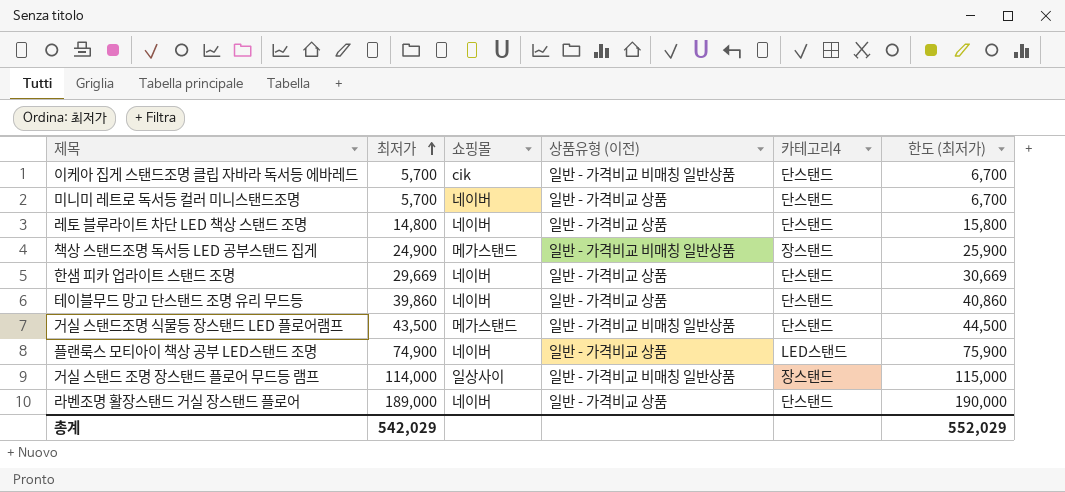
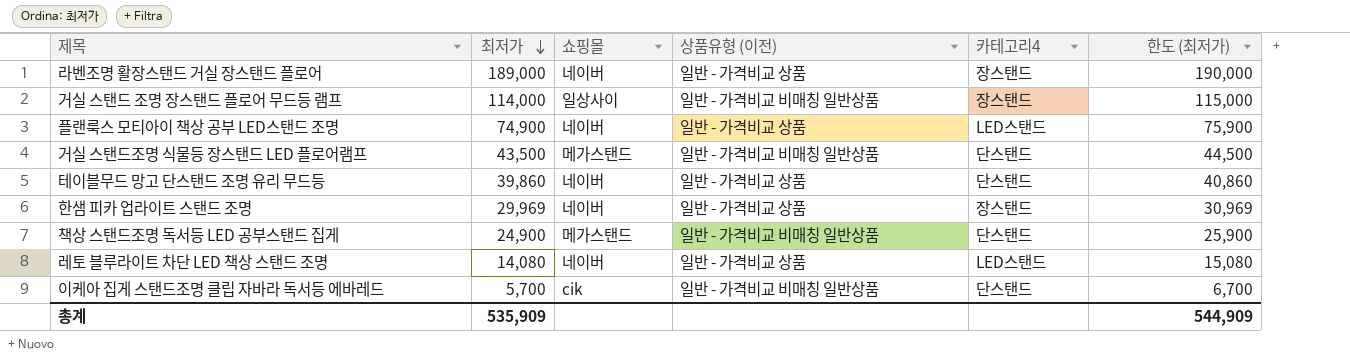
row order: 최저가 ascending -> 최저가 descending
row 미니미 레트로 독서등 컬러 미니스탠드조명: 5,700 | 네이버 | 일반 - 가격비교 상품 | 단스탠드 | 6,700 -> none
라벤조명 활장스탠드 거실 장스탠드 플로어 | 카테고리4: 단스탠드 -> 장스탠드
한샘 피카 업라이트 스탠드 조명 | 최저가: 29,669 -> 29,969
한샘 피카 업라이트 스탠드 조명 | 카테고리4: 단스탠드 -> 장스탠드
한샘 피카 업라이트 스탠드 조명 | 한도 (최저가): 30,669 -> 30,969
책상 스탠드조명 독서등 LED 공부스탠드 집게 | 카테고리4: 장스탠드 -> 단스탠드
레토 블루라이트 차단 LED 책상 스탠드 조명 | 최저가: 14,800 -> 14,080
레토 블루라이트 차단 LED 책상 스탠드 조명 | 카테고리4: 단스탠드 -> LED스탠드
레토 블루라이트 차단 LED 책상 스탠드 조명 | 한도 (최저가): 15,800 -> 15,080
총계 | 최저가: 542,029 -> 535,909
총계 | 한도 (최저가): 552,029 -> 544,909

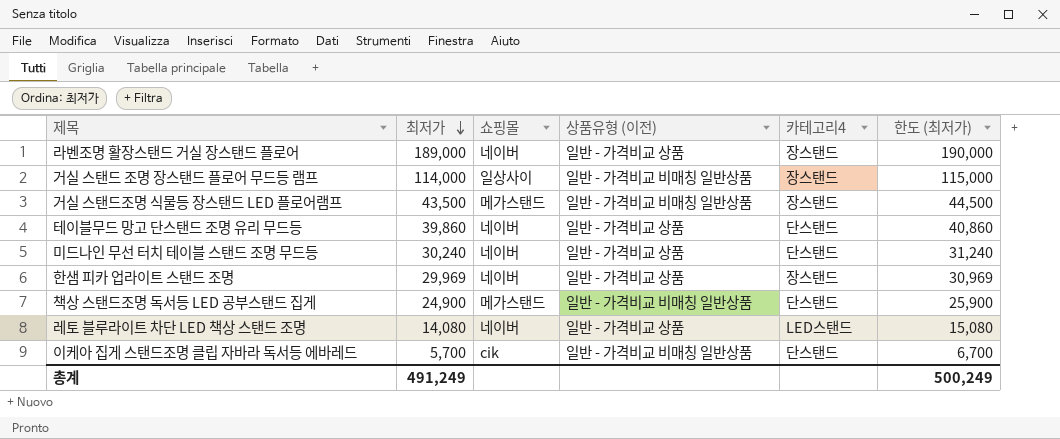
row 플랜룩스 모티아이 책상 공부 LED스탠드 조명: 74,900 | 네이버 | 일반 - 가격비교 상품 | LED스탠드 | 75,900 -> none
거실 스탠드조명 식물등 장스탠드 LED 플로어램프 | 카테고리4: 단스탠드 -> 장스탠드
row 미드나인 무선 터치 테이블 스탠드 조명 무드등: none -> 30,240 | 네이버 | 일반 - 가격비교 상품 | 단스탠드 | 31,240
총계 | 최저가: 535,909 -> 491,249
총계 | 한도 (최저가): 544,909 -> 500,249

